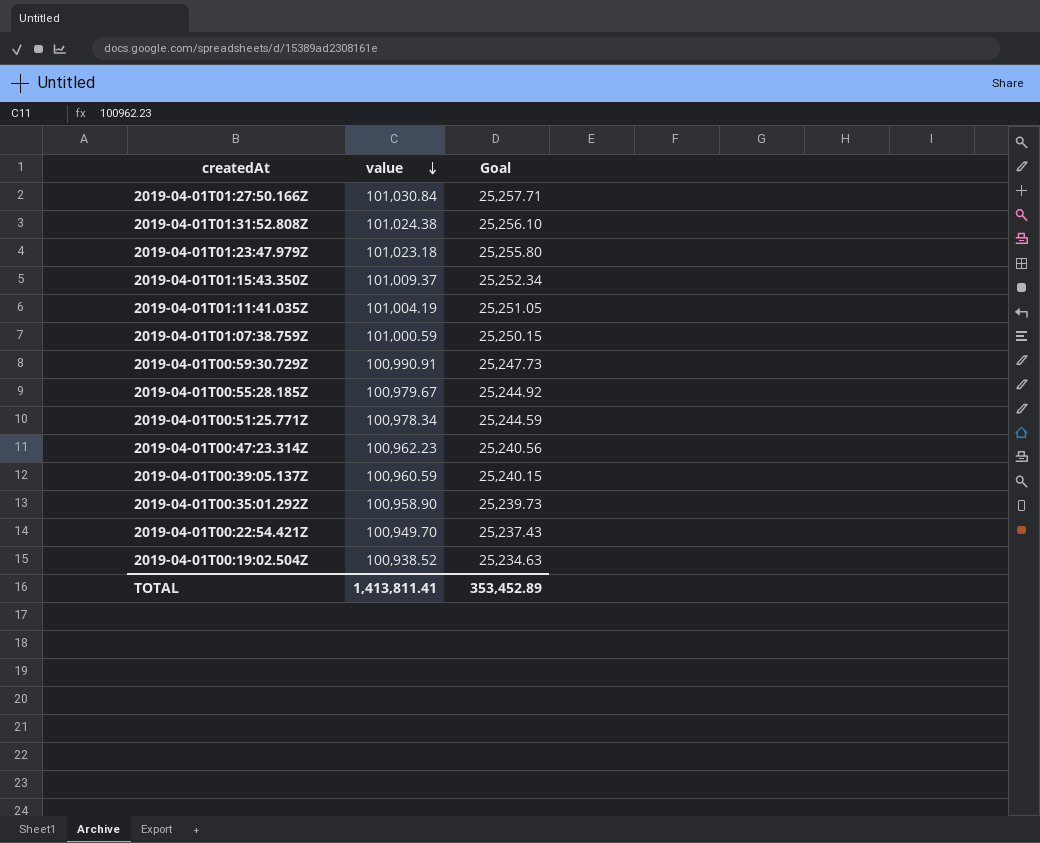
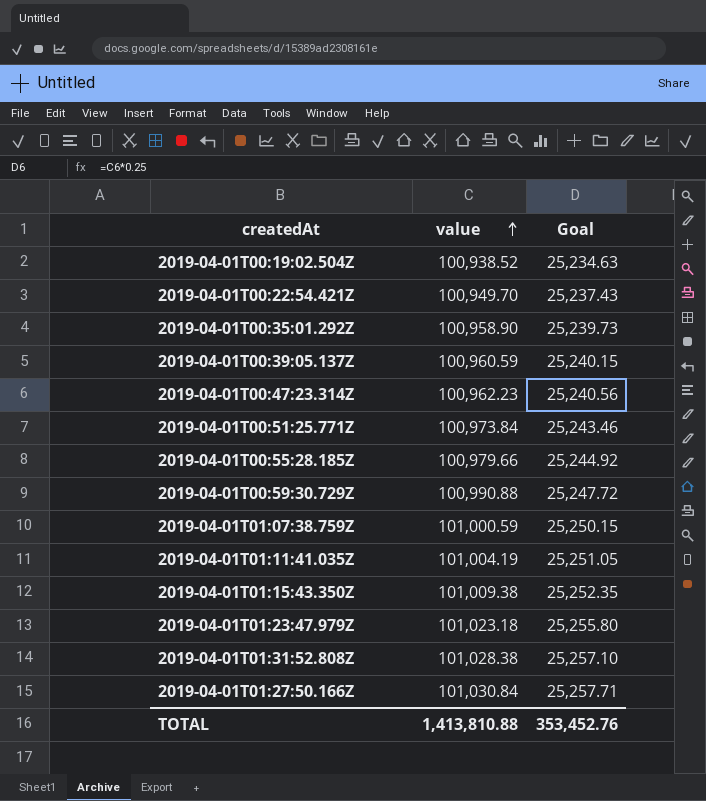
row order: value descending -> value ascending
2019-04-01T00:51:25.771Z | value: 100,978.34 -> 100,973.84
2019-04-01T00:51:25.771Z | Goal: 25,244.59 -> 25,243.46
2019-04-01T00:55:28.185Z | value: 100,979.67 -> 100,979.66
2019-04-01T00:59:30.729Z | value: 100,990.91 -> 100,990.88
2019-04-01T00:59:30.729Z | Goal: 25,247.73 -> 25,247.72
2019-04-01T01:15:43.350Z | value: 101,009.37 -> 101,009.38
2019-04-01T01:15:43.350Z | Goal: 25,252.34 -> 25,252.35
2019-04-01T01:31:52.808Z | value: 101,024.38 -> 101,028.38
2019-04-01T01:31:52.808Z | Goal: 25,256.10 -> 25,257.10
TOTAL | value: 1,413,811.41 -> 1,413,810.88
TOTAL | Goal: 353,452.89 -> 353,452.76

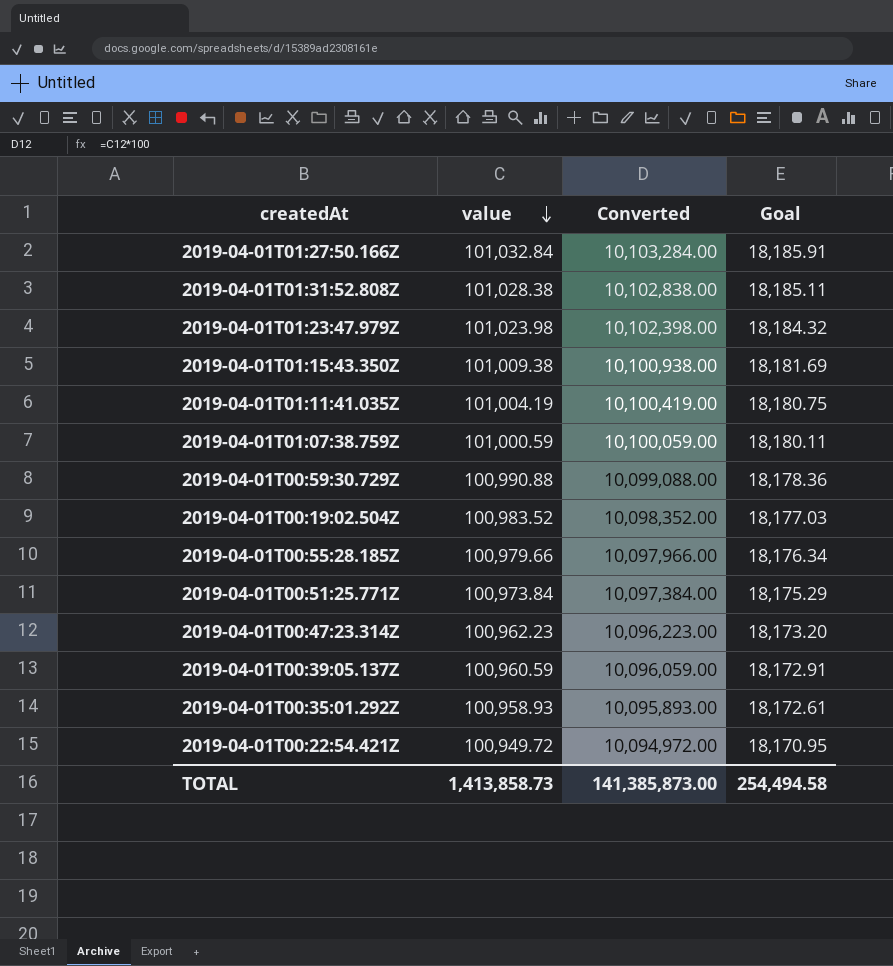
row order: value ascending -> value descending
column Converted | formula: none -> [value] * 100
column Goal | formula: [value] * 0.25 -> [value] * 0.18
2019-04-01T01:27:50.166Z | value: 101,030.84 -> 101,032.84
2019-04-01T01:23:47.979Z | value: 101,023.18 -> 101,023.98
2019-04-01T00:19:02.504Z | value: 100,938.52 -> 100,983.52
2019-04-01T00:35:01.292Z | value: 100,958.90 -> 100,958.93
2019-04-01T00:22:54.421Z | value: 100,949.70 -> 100,949.72
TOTAL | value: 1,413,810.88 -> 1,413,858.73
TOTAL | Goal: 353,452.76 -> 254,494.58

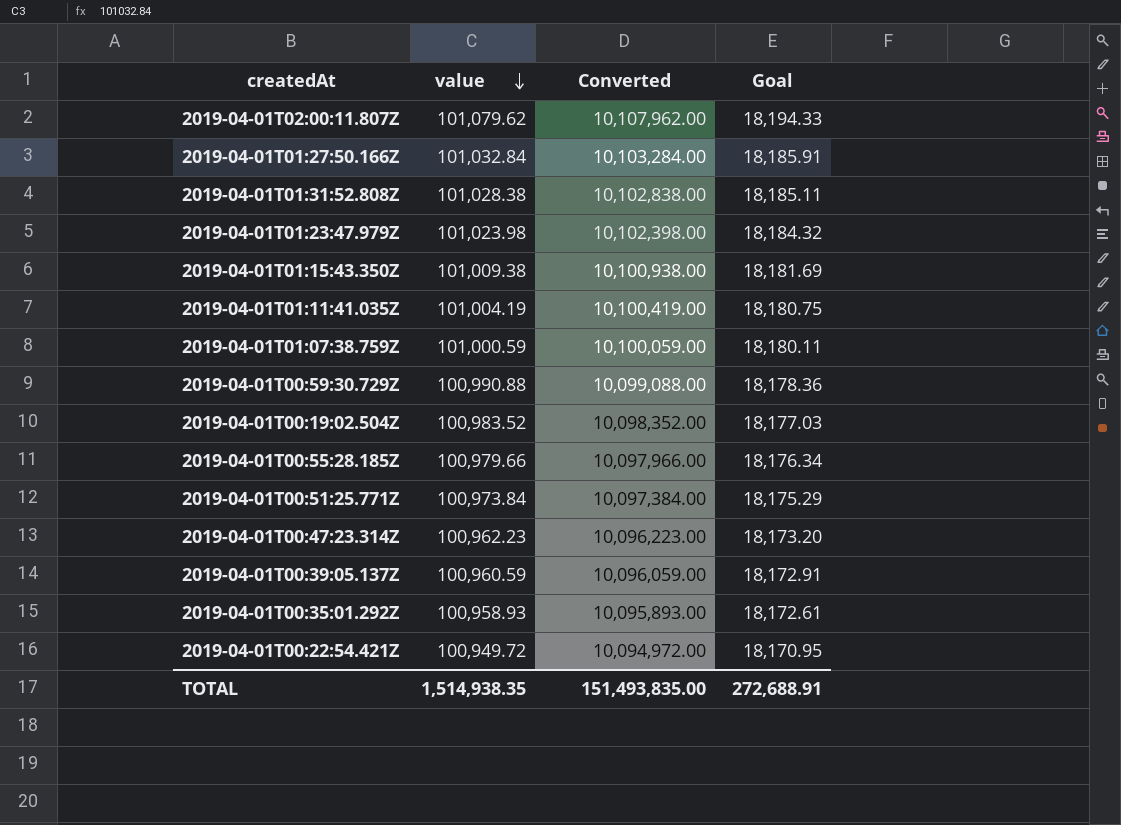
row 2019-04-01T02:00:11.807Z: none -> 101,079.62 | 10,107,962.00 | 18,194.33
TOTAL | value: 1,413,858.73 -> 1,514,938.35
TOTAL | Converted: 141,385,873.00 -> 151,493,835.00
TOTAL | Goal: 254,494.58 -> 272,688.91

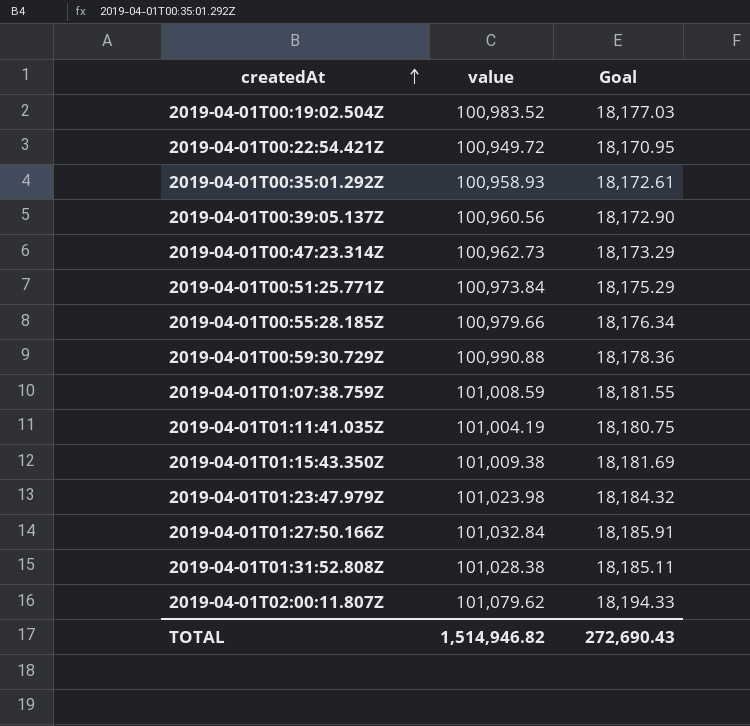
row order: value descending -> createdAt ascending
column Converted | formula: [value] * 100 -> none
2019-04-01T00:39:05.137Z | value: 100,960.59 -> 100,960.56
2019-04-01T00:39:05.137Z | Goal: 18,172.91 -> 18,172.90
2019-04-01T00:47:23.314Z | value: 100,962.23 -> 100,962.73
2019-04-01T00:47:23.314Z | Goal: 18,173.20 -> 18,173.29
2019-04-01T01:07:38.759Z | value: 101,000.59 -> 101,008.59
2019-04-01T01:07:38.759Z | Goal: 18,180.11 -> 18,181.55
TOTAL | value: 1,514,938.35 -> 1,514,946.82
TOTAL | Goal: 272,688.91 -> 272,690.43

